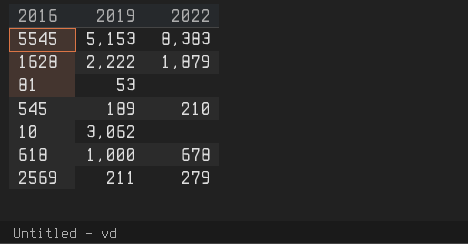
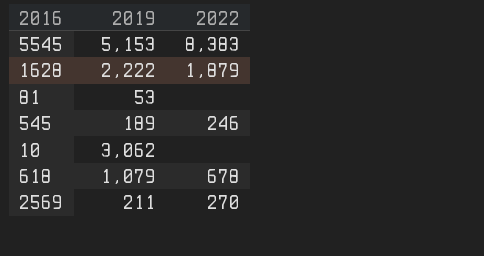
545 | 2022: 210 -> 246
618 | 2019: 1,000 -> 1,079
2569 | 2022: 279 -> 270

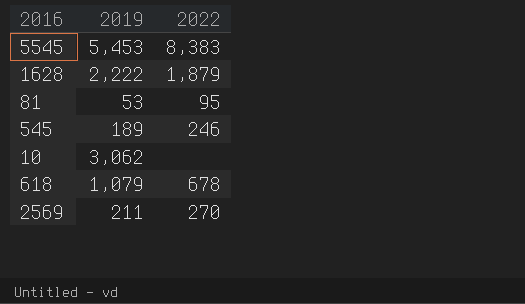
5545 | 2019: 5,153 -> 5,453
81 | 2022: none -> 95

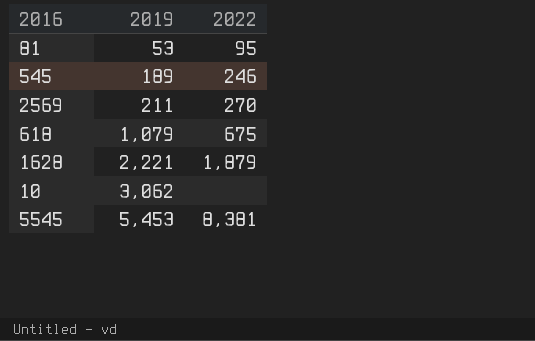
row order: none -> 2019 ascending
618 | 2022: 678 -> 675
1628 | 2019: 2,222 -> 2,221
5545 | 2022: 8,383 -> 8,381

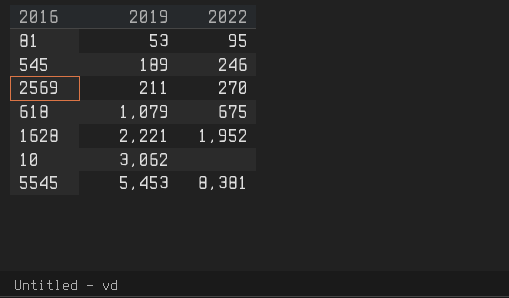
1628 | 2022: 1,879 -> 1,952

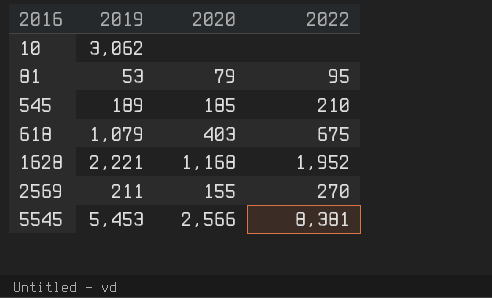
row order: 2019 ascending -> 2016 ascending
column 2020 | position: none -> 3
545 | 2022: 246 -> 210

